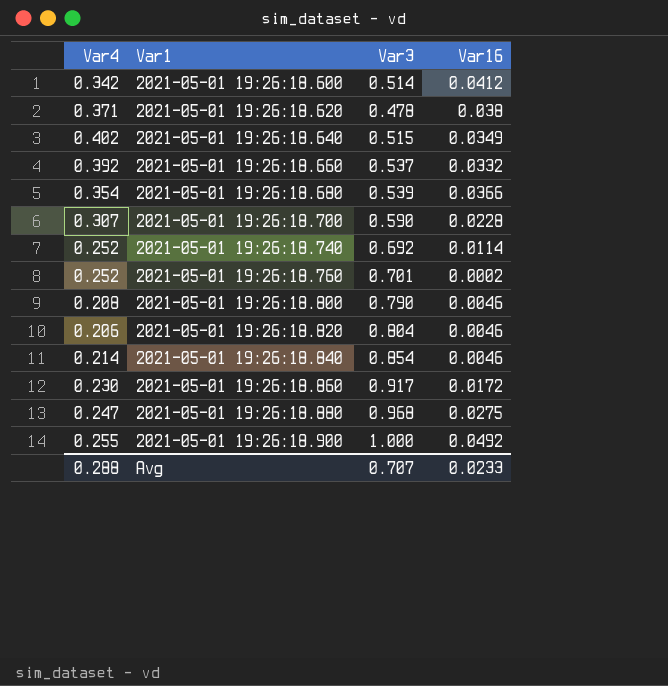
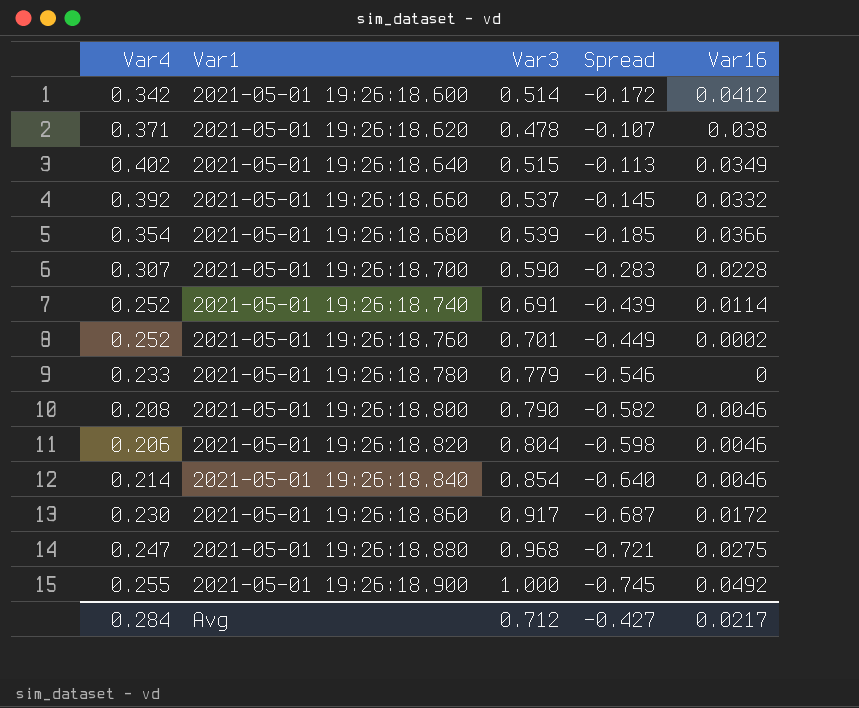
column Spread | formula: none -> [Var4] - [Var3]
2021-05-01 19:26:18.740 | Var3: 0.692 -> 0.691
row 2021-05-01 19:26:18.780: none -> 0.233 | 0.779 | -0.546 | 0
Avg | Var4: 0.288 -> 0.284
Avg | Var3: 0.707 -> 0.712
Avg | Var16: 0.0233 -> 0.0217

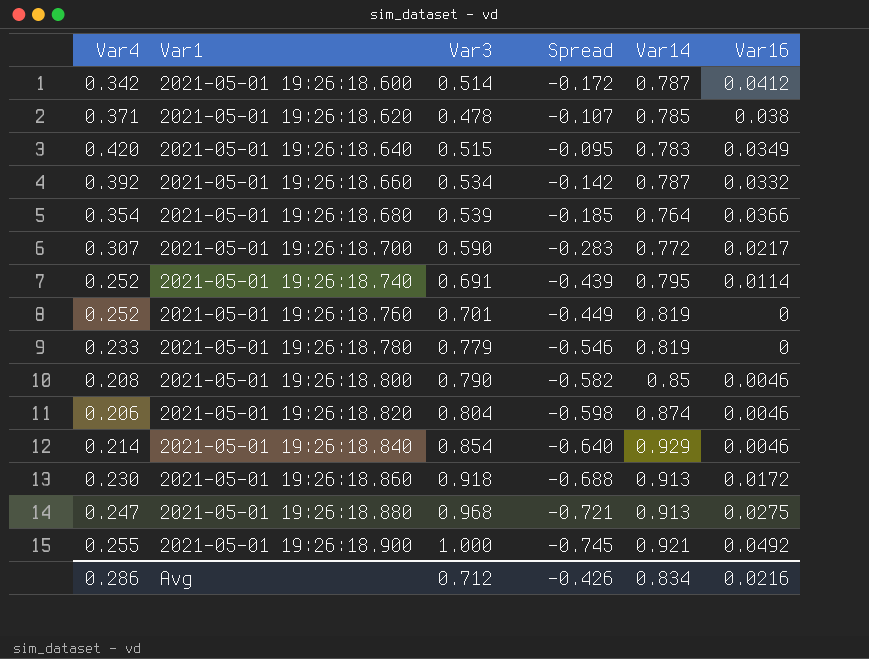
column Var14 | position: none -> 5
2021-05-01 19:26:18.640 | Var4: 0.402 -> 0.420
2021-05-01 19:26:18.640 | Spread: -0.113 -> -0.095
2021-05-01 19:26:18.660 | Var3: 0.537 -> 0.534
2021-05-01 19:26:18.660 | Spread: -0.145 -> -0.142
2021-05-01 19:26:18.700 | Var16: 0.0228 -> 0.0217
2021-05-01 19:26:18.760 | Var16: 0.0002 -> 0
2021-05-01 19:26:18.860 | Var3: 0.917 -> 0.918
2021-05-01 19:26:18.860 | Spread: -0.687 -> -0.688
Avg | Var4: 0.284 -> 0.286
Avg | Spread: -0.427 -> -0.426
Avg | Var16: 0.0217 -> 0.0216

